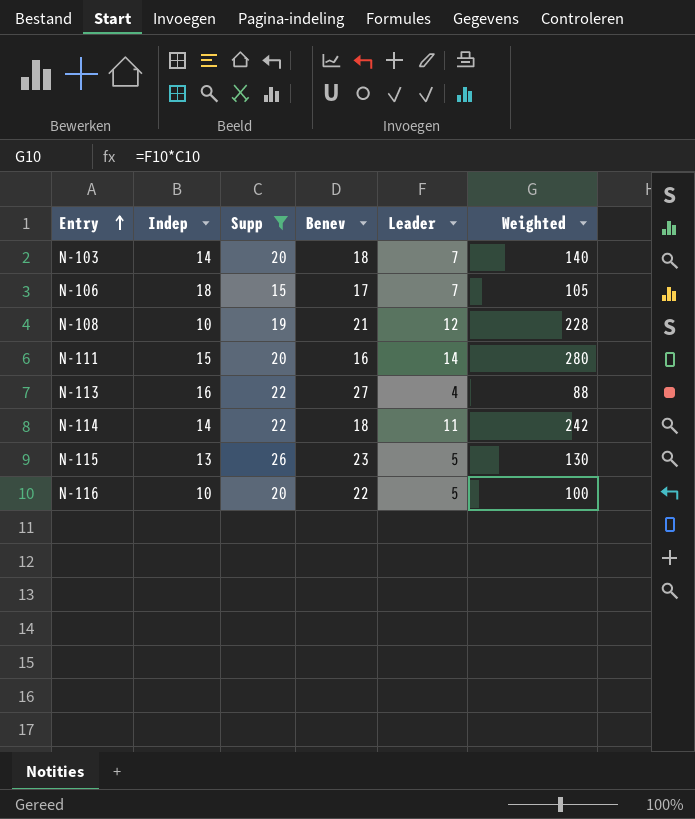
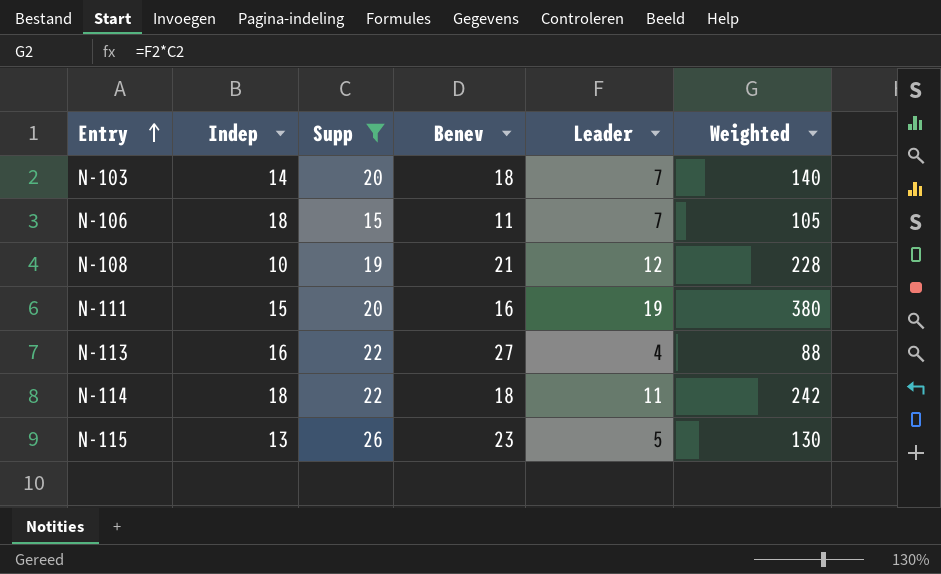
row N-116: 10 | 20 | 22 | 5 | 100 -> none
N-106 | Benev: 17 -> 11
N-111 | Leader: 14 -> 19
N-111 | Weighted: 280 -> 380
N-114 | Indep: 14 -> 18

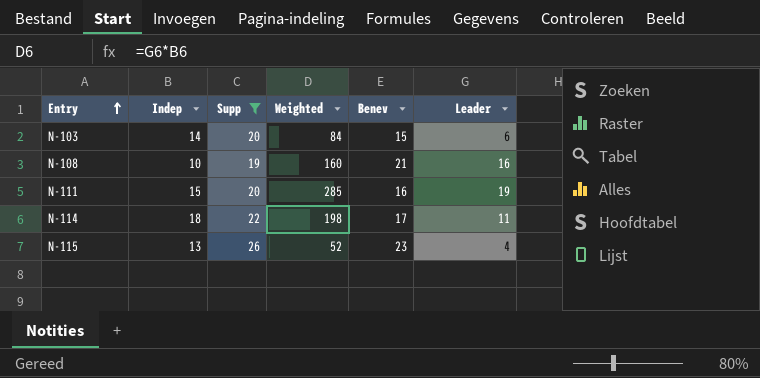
column Weighted | formula: [Supp] * [Leader] -> [Indep] * [Leader]
column Weighted | position: 6 -> 4
row N-106: 18 | 15 | 11 | 7 | 105 -> none
row N-113: 16 | 22 | 27 | 4 | 88 -> none
N-103 | Benev: 18 -> 15
N-103 | Leader: 7 -> 6
N-108 | Leader: 12 -> 16
N-114 | Benev: 18 -> 17
N-115 | Leader: 5 -> 4

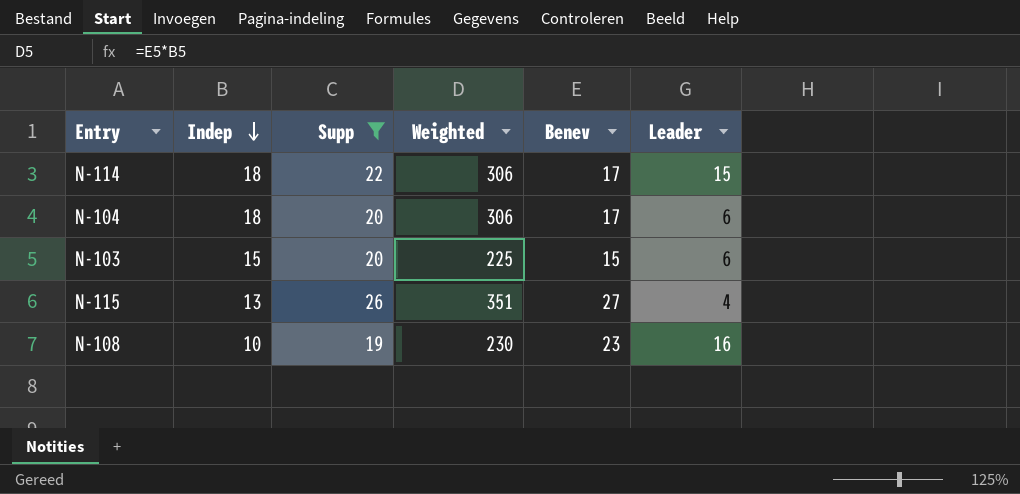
row order: Entry ascending -> Indep descending
column Weighted | formula: [Indep] * [Leader] -> [Indep] * [Benev]
row N-111: 15 | 20 | 285 | 16 | 19 -> none
N-114 | Leader: 11 -> 15
row N-104: none -> 18 | 20 | 306 | 17 | 6
N-103 | Indep: 14 -> 15
N-115 | Benev: 23 -> 27
N-108 | Benev: 21 -> 23

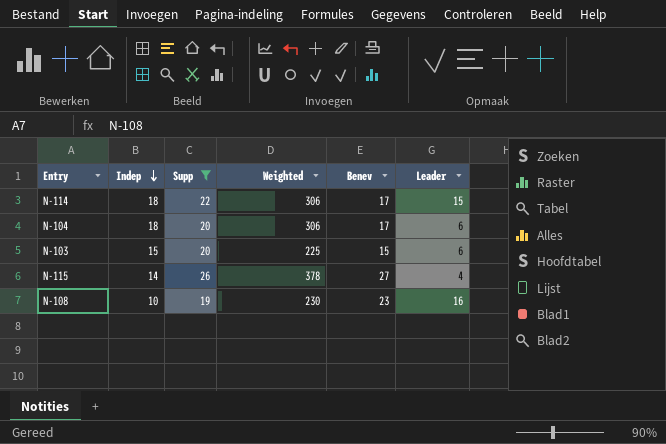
N-115 | Indep: 13 -> 14
N-115 | Weighted: 351 -> 378

